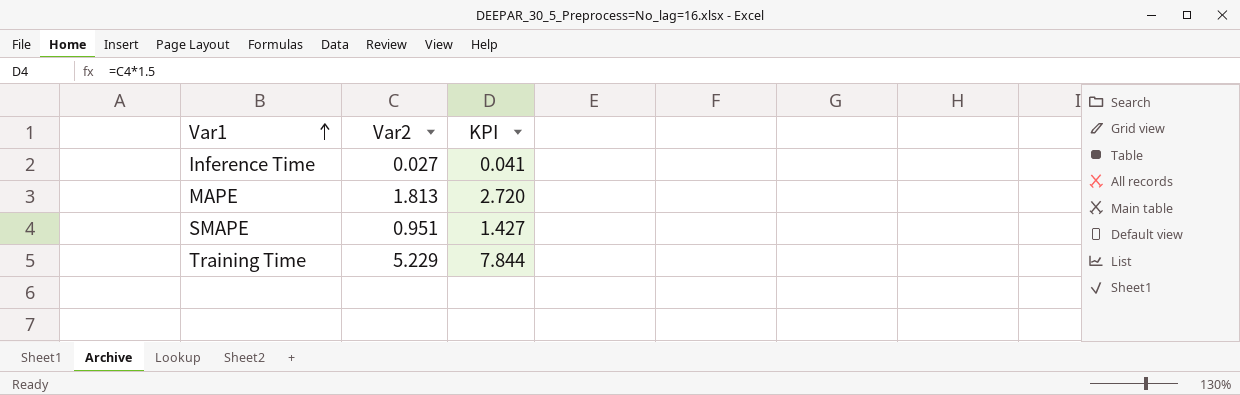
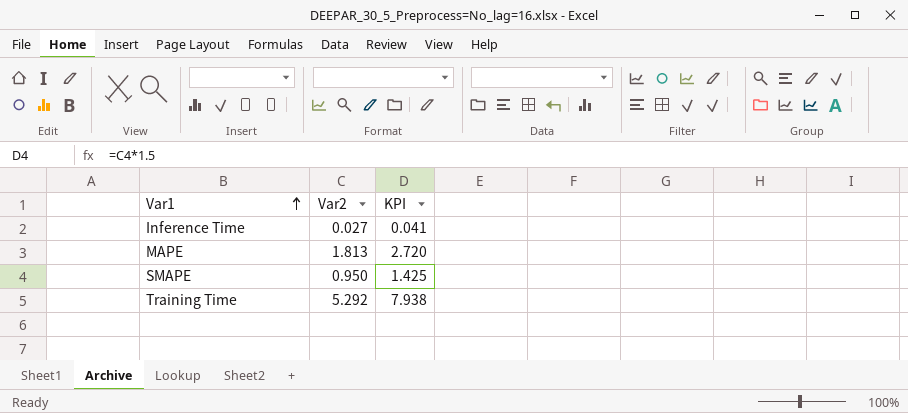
SMAPE | Var2: 0.951 -> 0.950
SMAPE | KPI: 1.427 -> 1.425
Training Time | Var2: 5.229 -> 5.292
Training Time | KPI: 7.844 -> 7.938

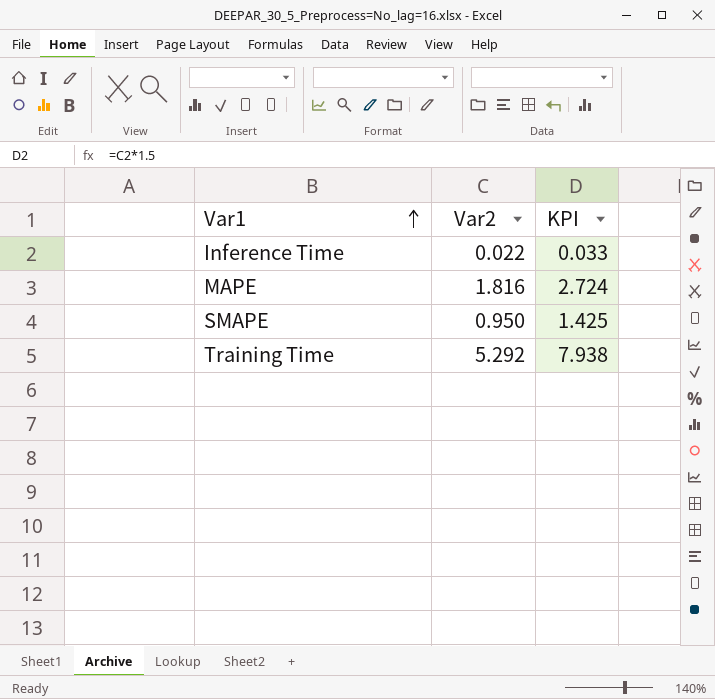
Inference Time | Var2: 0.027 -> 0.022
Inference Time | KPI: 0.041 -> 0.033
MAPE | Var2: 1.813 -> 1.816
MAPE | KPI: 2.720 -> 2.724

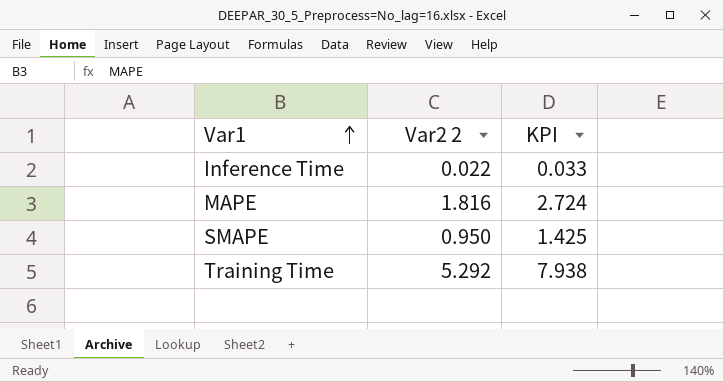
column name: Var2 -> Var2 2

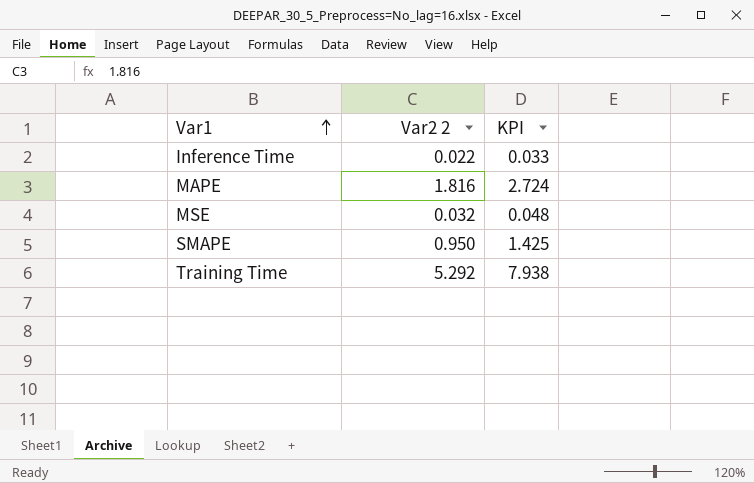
row MSE: none -> 0.032 | 0.048

